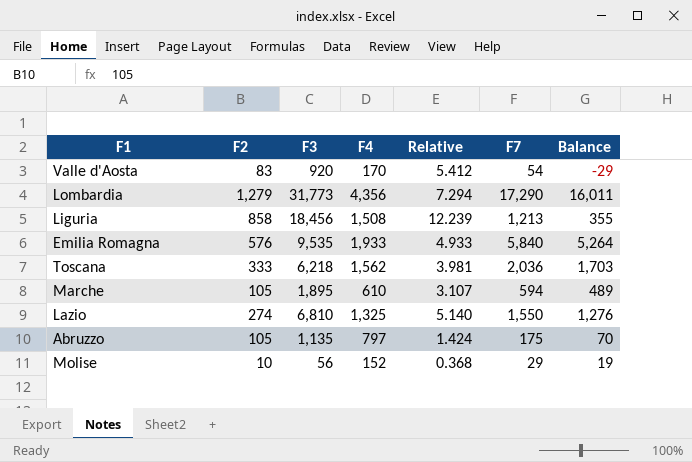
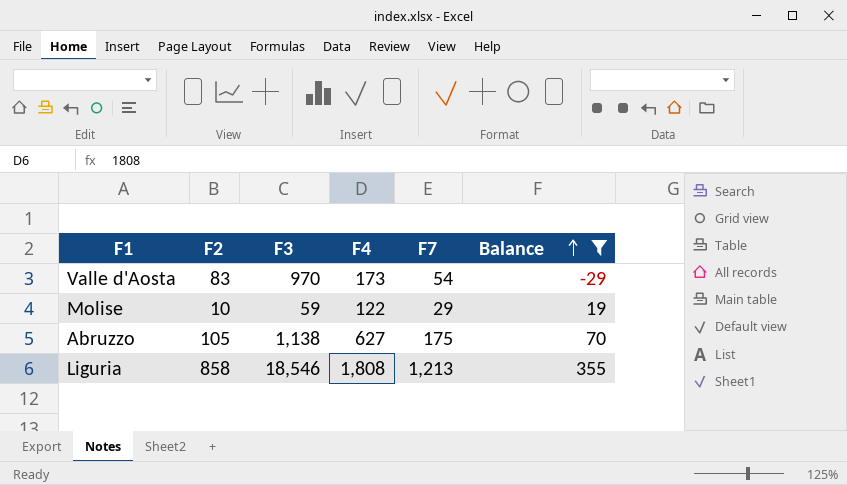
filter: none -> Balance <= 355
row order: none -> Balance ascending
column Relative | formula: [F3] / [F4] -> none
Valle d'Aosta | F3: 920 -> 970
Valle d'Aosta | F4: 170 -> 173
Molise | F3: 56 -> 59
Molise | F4: 152 -> 122
Abruzzo | F3: 1,135 -> 1,138
Abruzzo | F4: 797 -> 627
Liguria | F3: 18,456 -> 18,546
Liguria | F4: 1,508 -> 1,808

